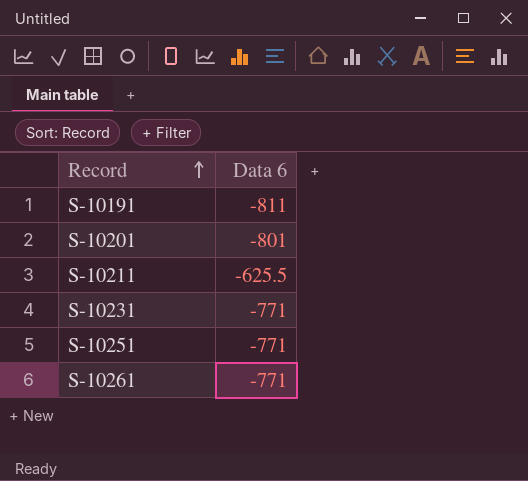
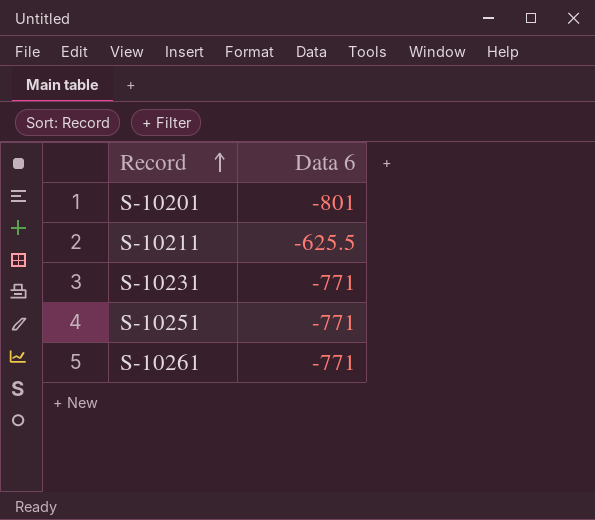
row S-10191: -811 -> none

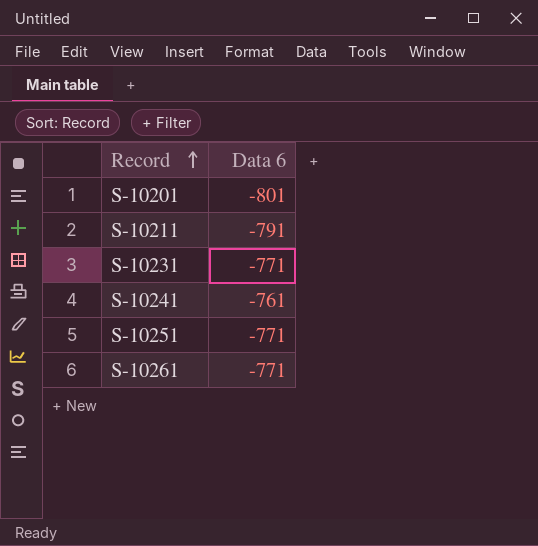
S-10211 | Data 6: -625.5 -> -791
row S-10241: none -> -761

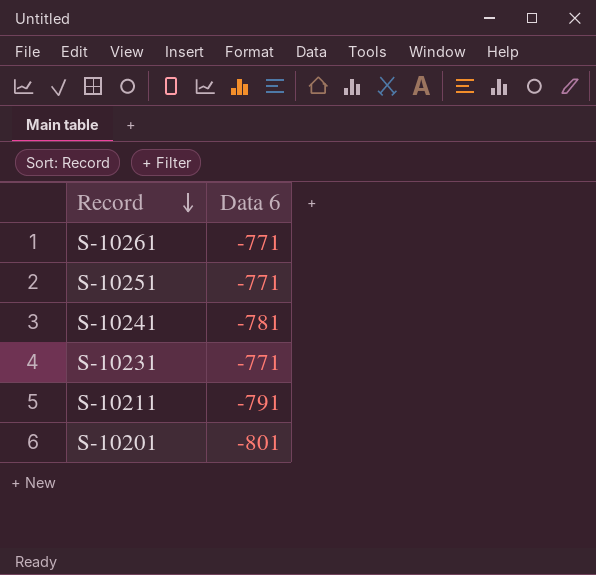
row order: Record ascending -> Record descending
S-10241 | Data 6: -761 -> -781

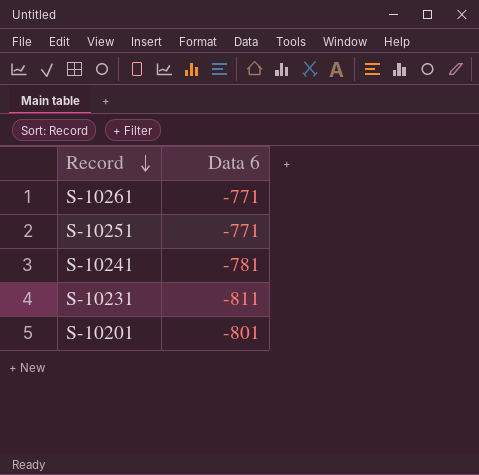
row S-10211: -791 -> none
S-10231 | Data 6: -771 -> -811

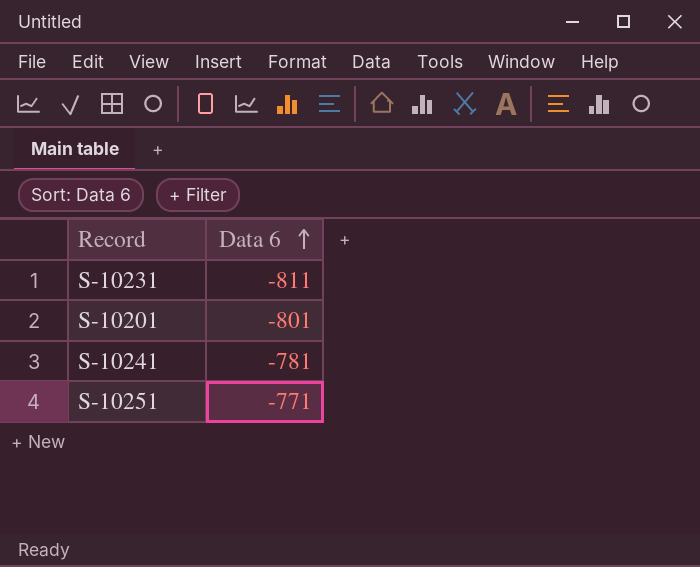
row order: Record descending -> Data 6 ascending
row S-10261: -771 -> none

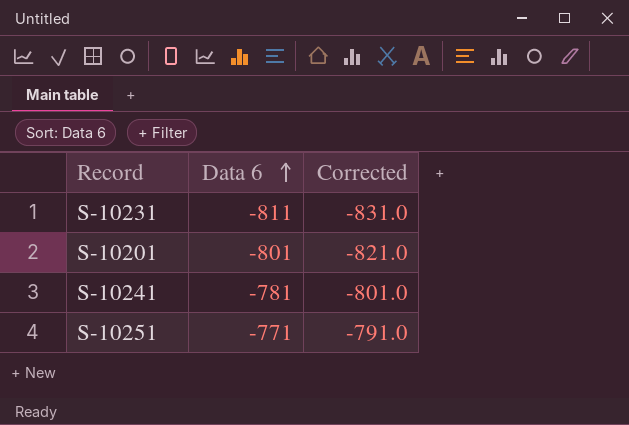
column Corrected | formula: none -> [Data 6] - 20

